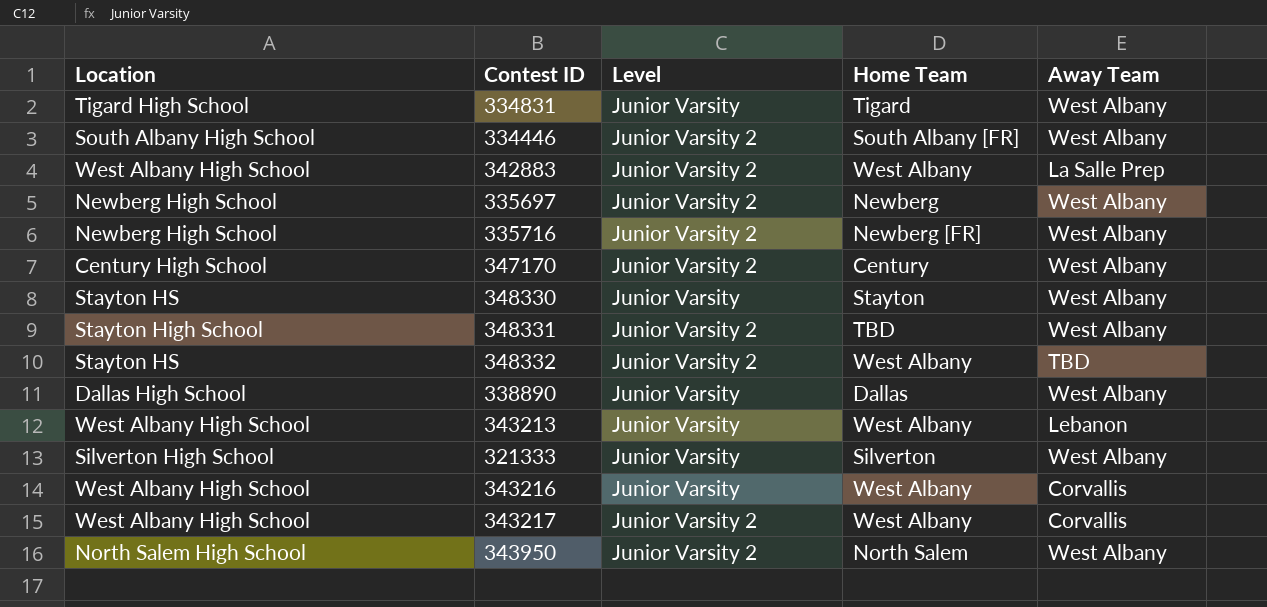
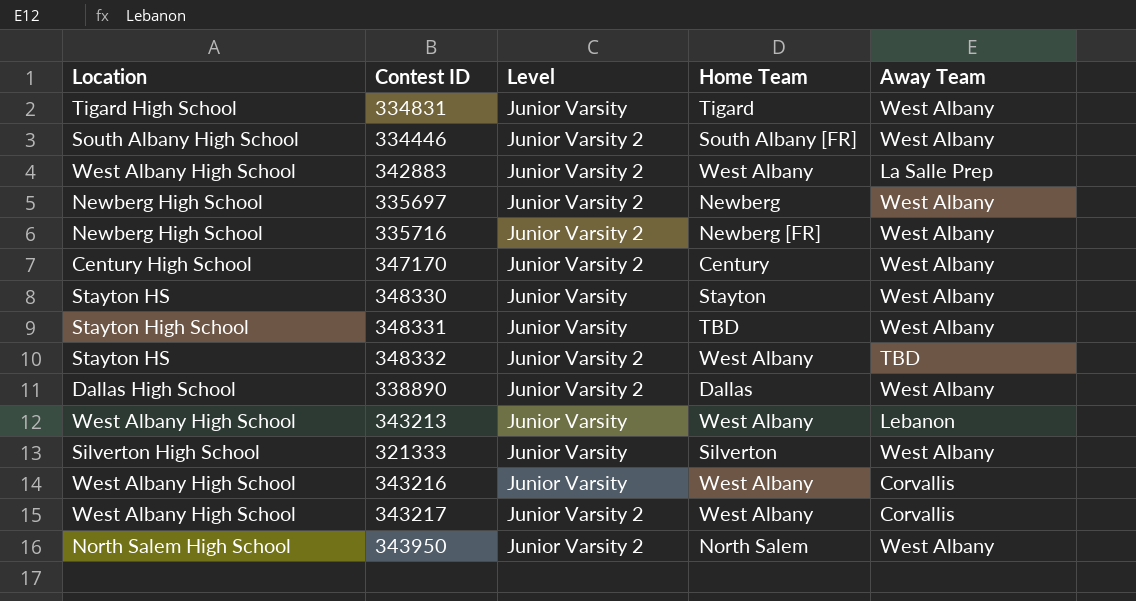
348331 | Level: Junior Varsity 2 -> Junior Varsity
338890 | Level: Junior Varsity -> Junior Varsity 2

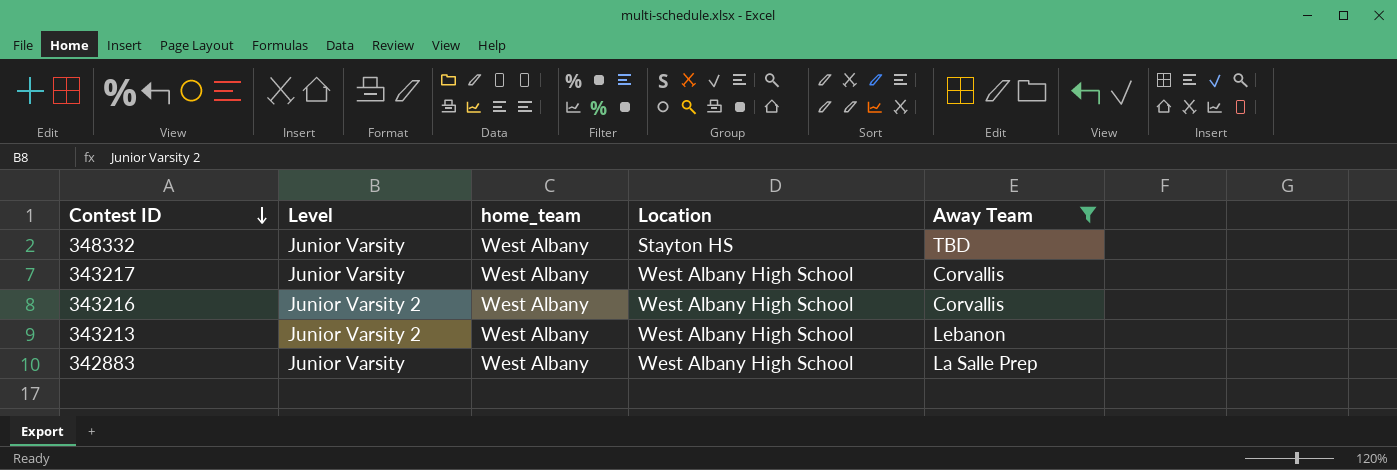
filter: none -> Away Team != West Albany
row order: none -> Contest ID descending
column name: Home Team -> home_team
column Location | position: 1 -> 4
348332 | Level: Junior Varsity 2 -> Junior Varsity
343217 | Level: Junior Varsity 2 -> Junior Varsity
343216 | Level: Junior Varsity -> Junior Varsity 2
343213 | Level: Junior Varsity -> Junior Varsity 2
342883 | Level: Junior Varsity 2 -> Junior Varsity

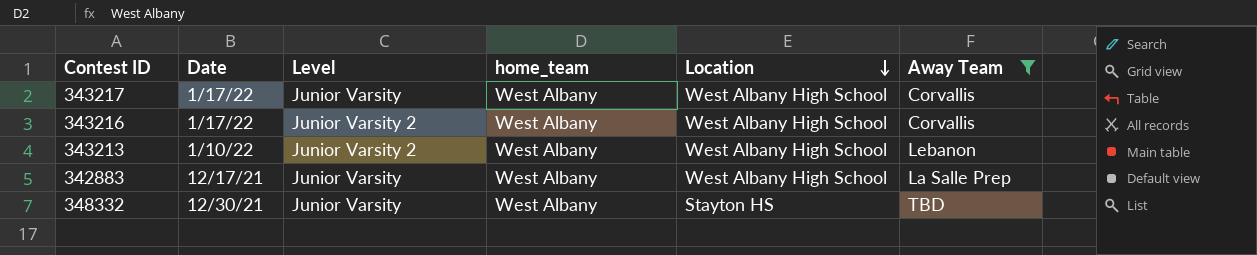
row order: Contest ID descending -> Location descending
column Date | position: none -> 2

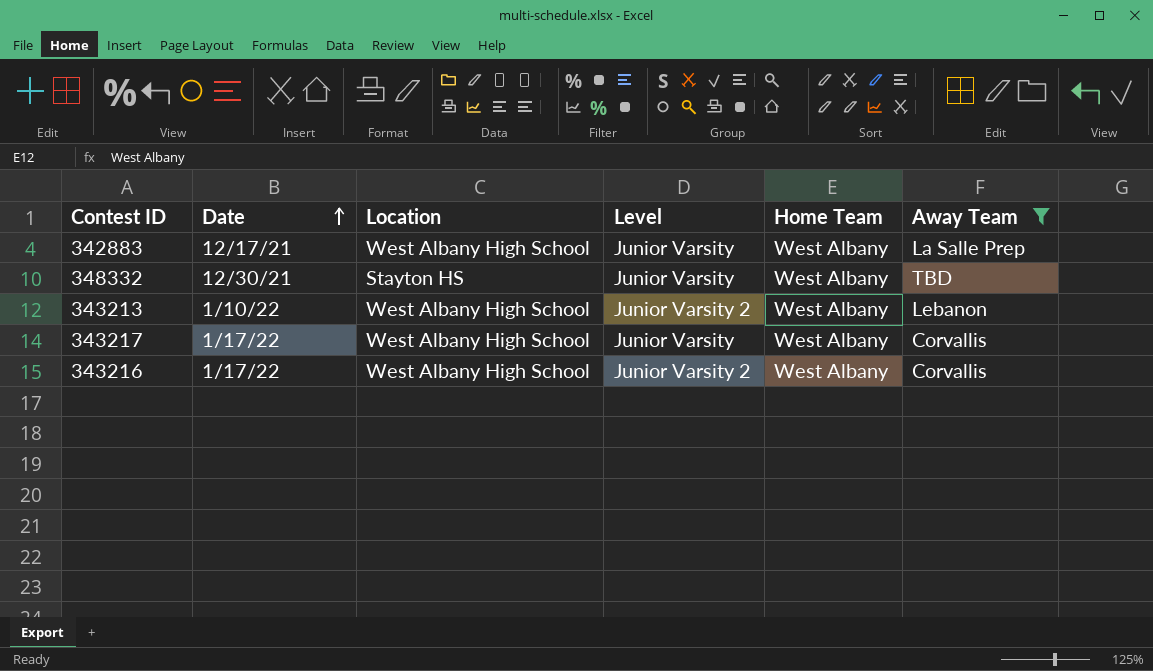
row order: Location descending -> Date ascending
column Location | position: 5 -> 3
column name: home_team -> Home Team

